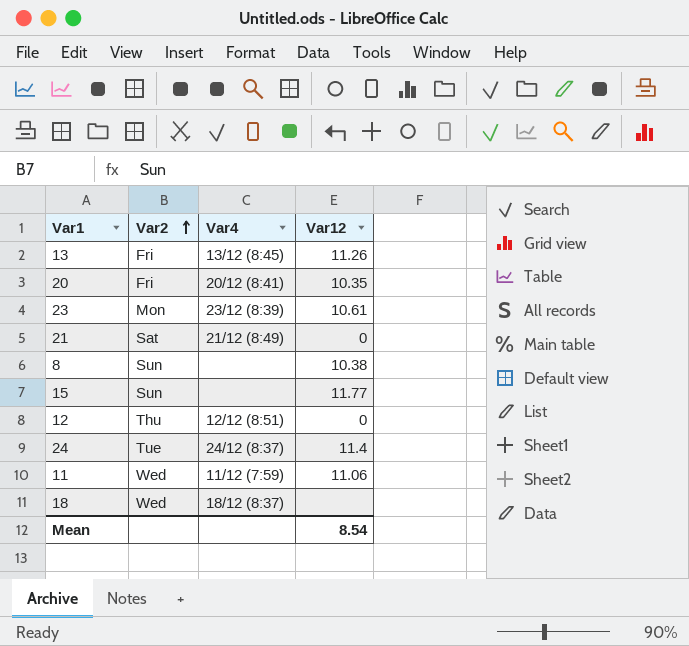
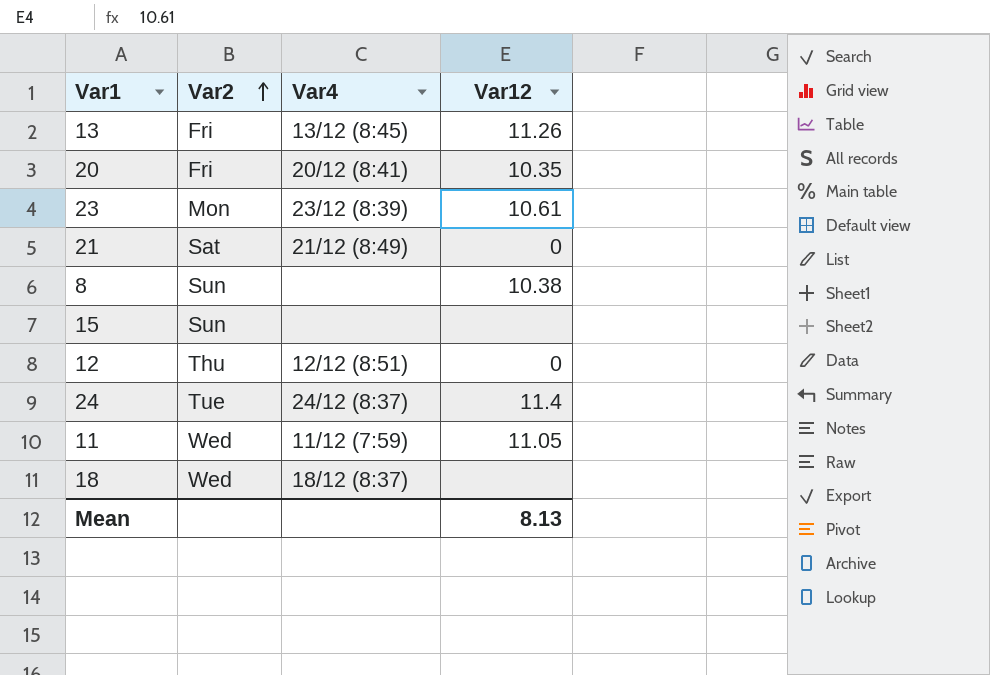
15 | Var12: 11.77 -> none
11 | Var12: 11.06 -> 11.05
Mean | Var12: 8.54 -> 8.13

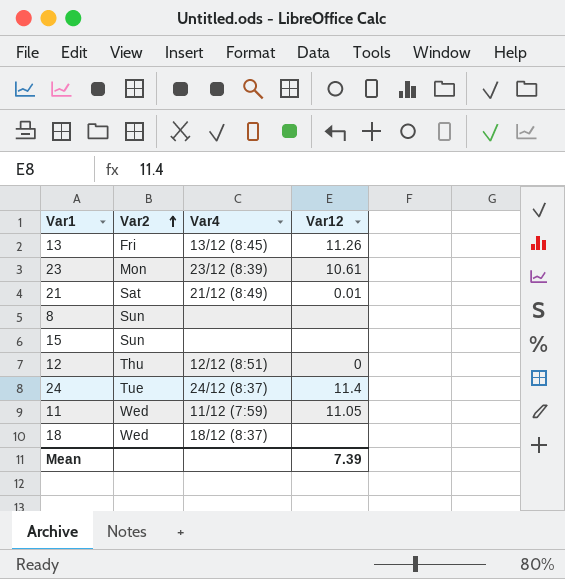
row 20: Fri | 20/12 (8:41) | 10.35 -> none
21 | Var12: 0 -> 0.01
8 | Var12: 10.38 -> none
Mean | Var12: 8.13 -> 7.39

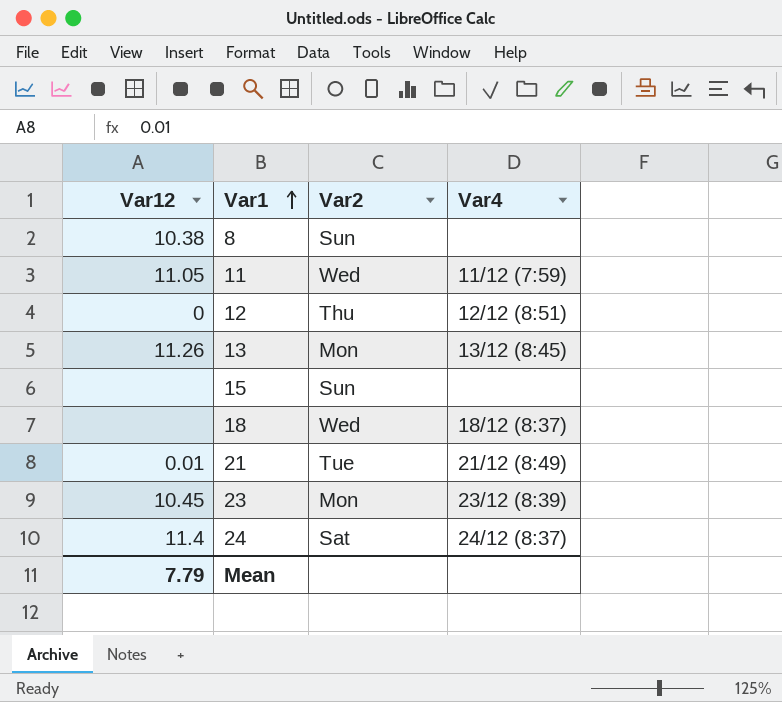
row order: Var2 ascending -> Var1 ascending
column Var12 | position: 4 -> 1
8 | Var12: none -> 10.38
13 | Var2: Fri -> Mon
21 | Var2: Sat -> Tue
23 | Var12: 10.61 -> 10.45
24 | Var2: Tue -> Sat
Mean | Var12: 7.39 -> 7.79

